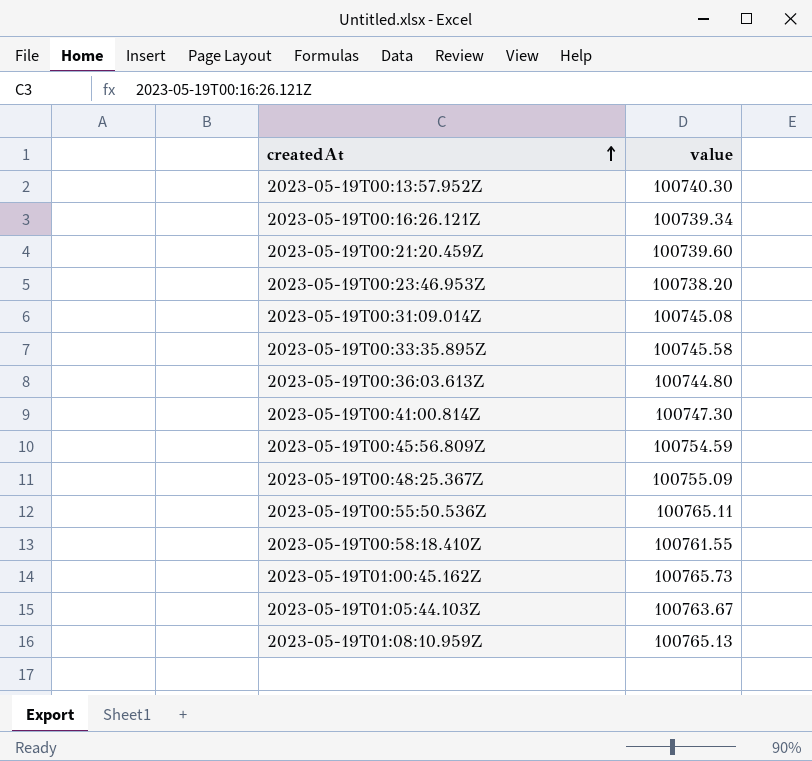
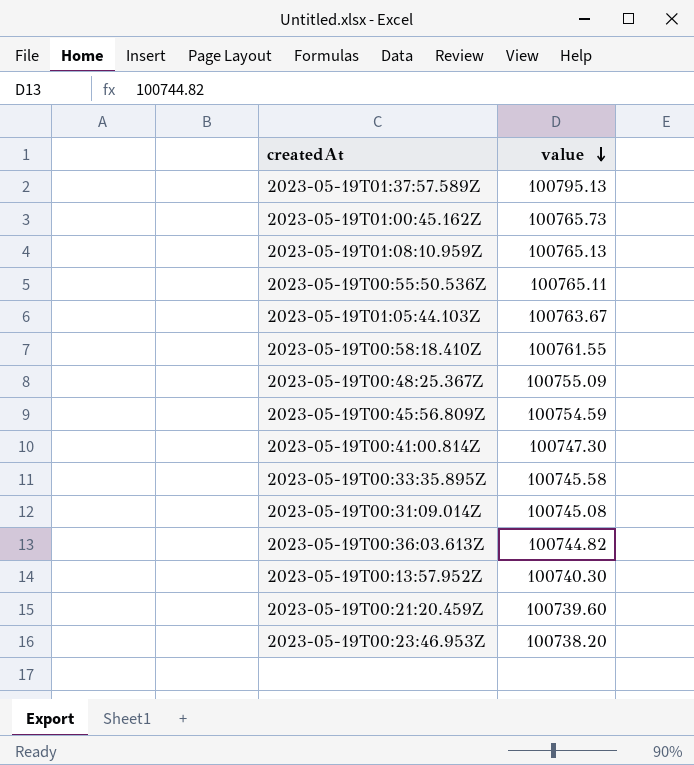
row order: createdAt ascending -> value descending
row 2023-05-19T00:16:26.121Z: 100739.34 -> none
row 2023-05-19T01:37:57.589Z: none -> 100795.13
2023-05-19T00:36:03.613Z | value: 100744.80 -> 100744.82

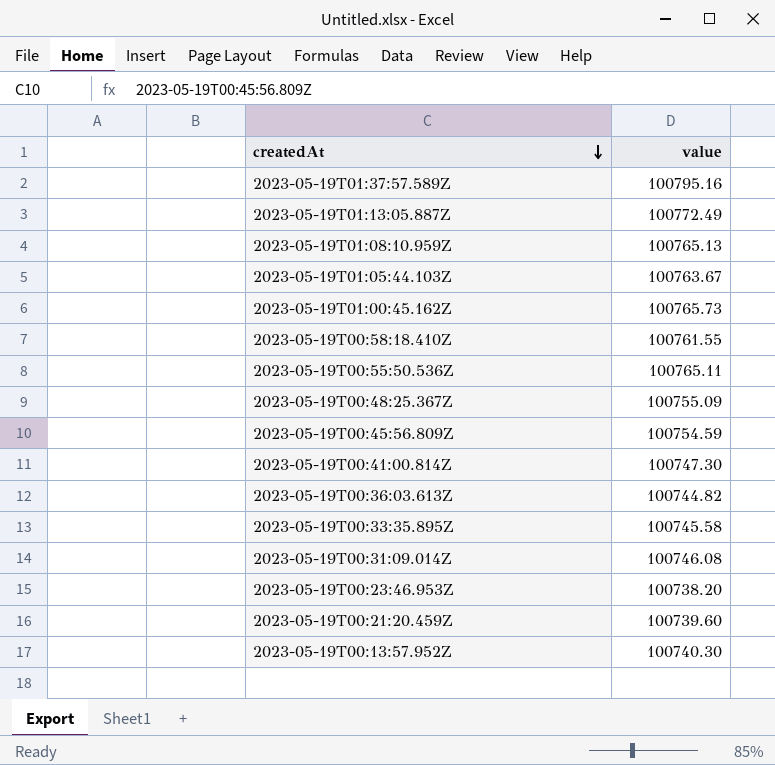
row order: value descending -> createdAt descending
2023-05-19T01:37:57.589Z | value: 100795.13 -> 100795.16
row 2023-05-19T01:13:05.887Z: none -> 100772.49
2023-05-19T00:31:09.014Z | value: 100745.08 -> 100746.08

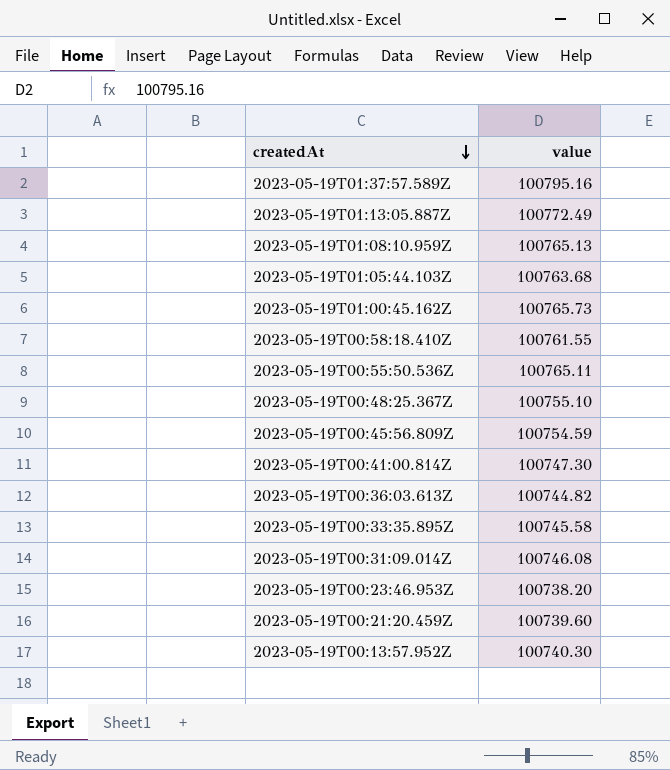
2023-05-19T01:05:44.103Z | value: 100763.67 -> 100763.68
2023-05-19T00:48:25.367Z | value: 100755.09 -> 100755.10

